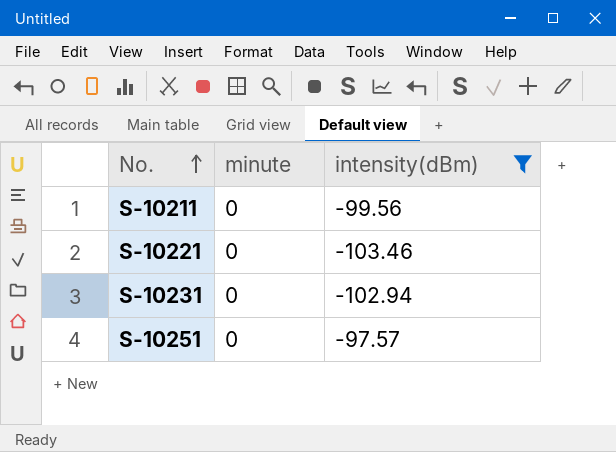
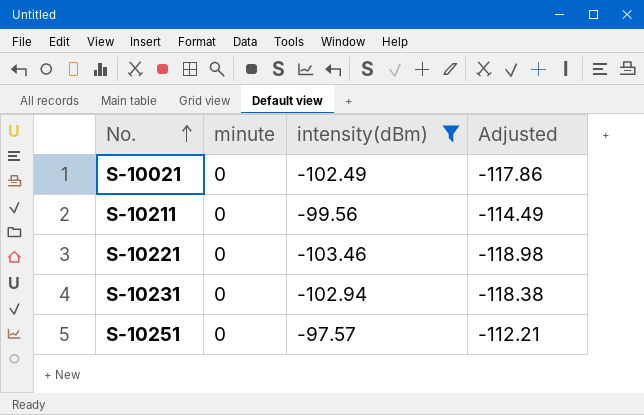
column Adjusted | formula: none -> [intensity(dBm)] * 1.15
row S-10021: none -> 0 | -102.49 | -117.86

